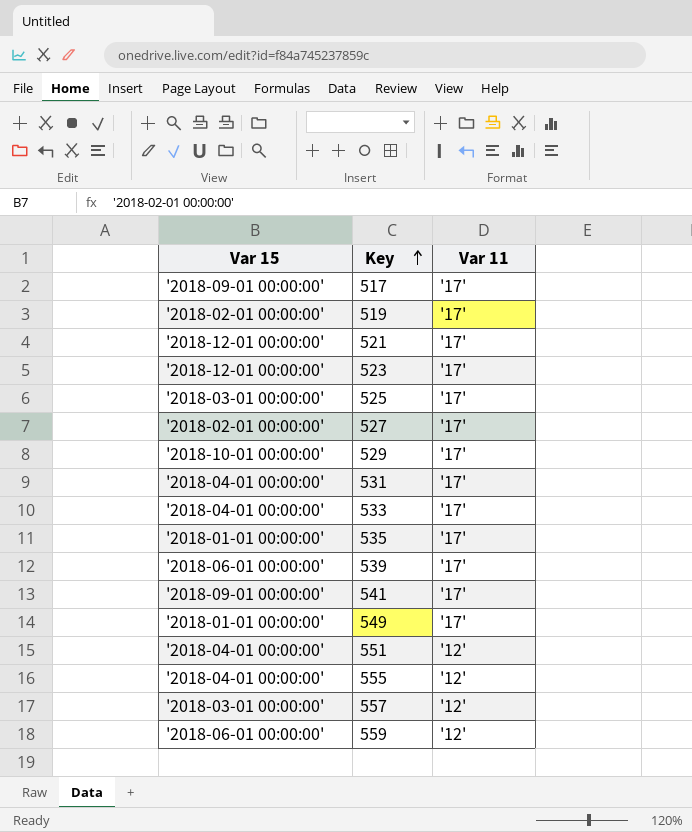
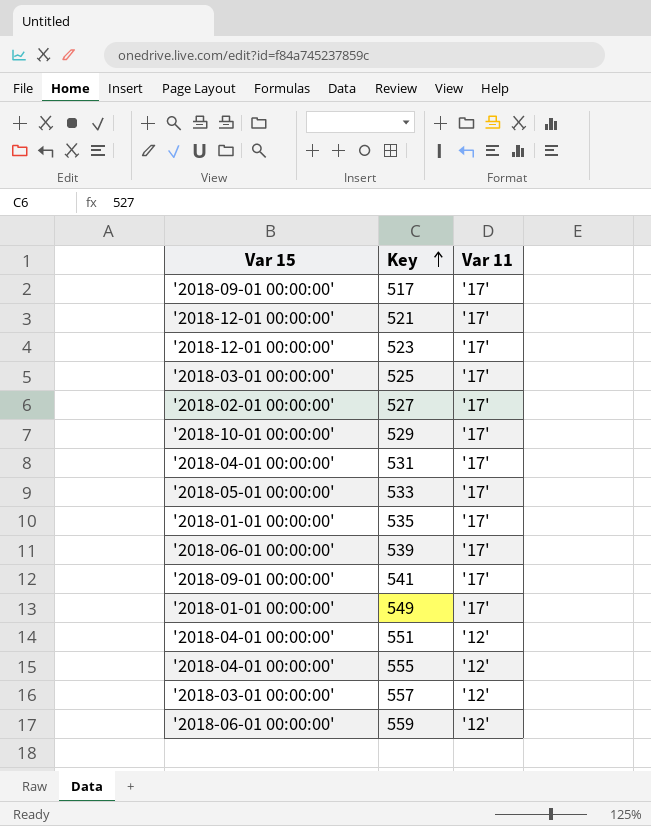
row 519: '2018-02-01 00:00:00' | '17' -> none
533 | Var 15: '2018-04-01 00:00:00' -> '2018-05-01 00:00:00'

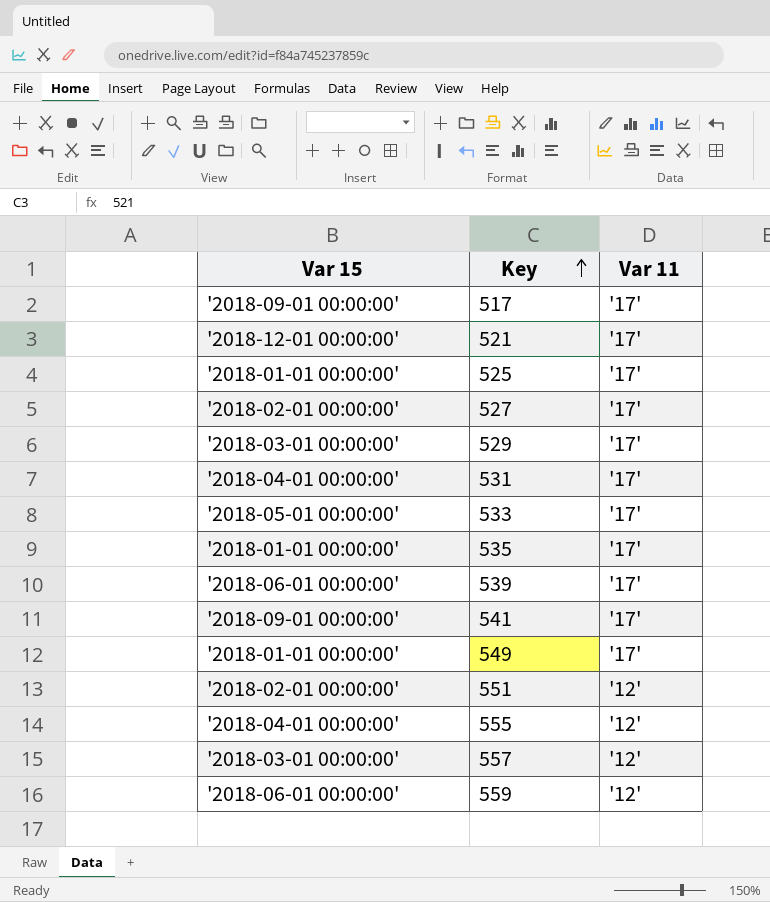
row 523: '2018-12-01 00:00:00' | '17' -> none
525 | Var 15: '2018-03-01 00:00:00' -> '2018-01-01 00:00:00'
529 | Var 15: '2018-10-01 00:00:00' -> '2018-03-01 00:00:00'
551 | Var 15: '2018-04-01 00:00:00' -> '2018-02-01 00:00:00'

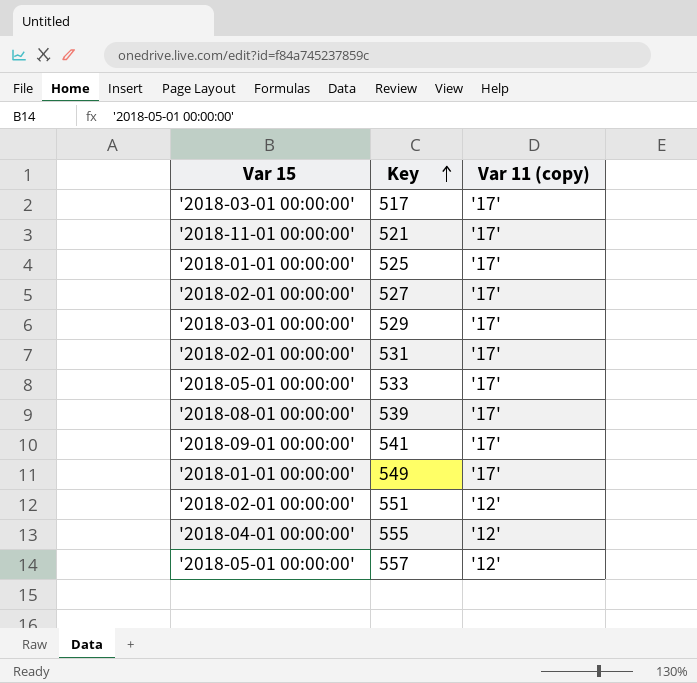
column name: Var 11 -> Var 11 (copy)
row 535: '2018-01-01 00:00:00' | '17' -> none
row 559: '2018-06-01 00:00:00' | '12' -> none
517 | Var 15: '2018-09-01 00:00:00' -> '2018-03-01 00:00:00'
521 | Var 15: '2018-12-01 00:00:00' -> '2018-11-01 00:00:00'
531 | Var 15: '2018-04-01 00:00:00' -> '2018-02-01 00:00:00'
539 | Var 15: '2018-06-01 00:00:00' -> '2018-08-01 00:00:00'
557 | Var 15: '2018-03-01 00:00:00' -> '2018-05-01 00:00:00'

